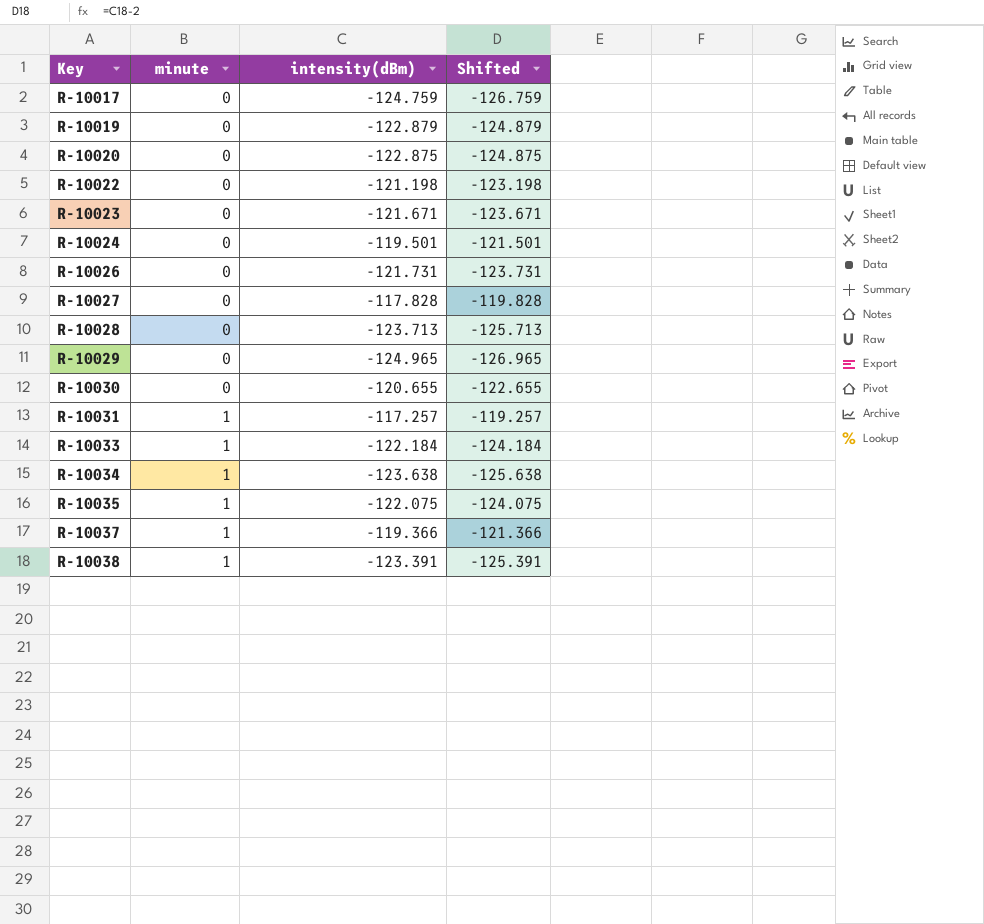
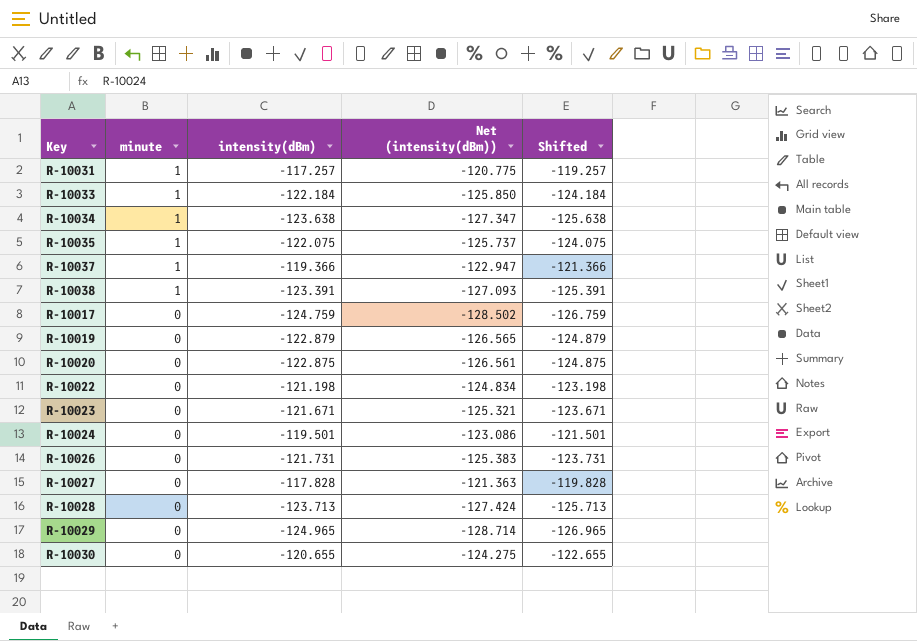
row order: Key ascending -> minute descending
column Net (intensity(dBm)) | formula: none -> [intensity(dBm)] * 1.03

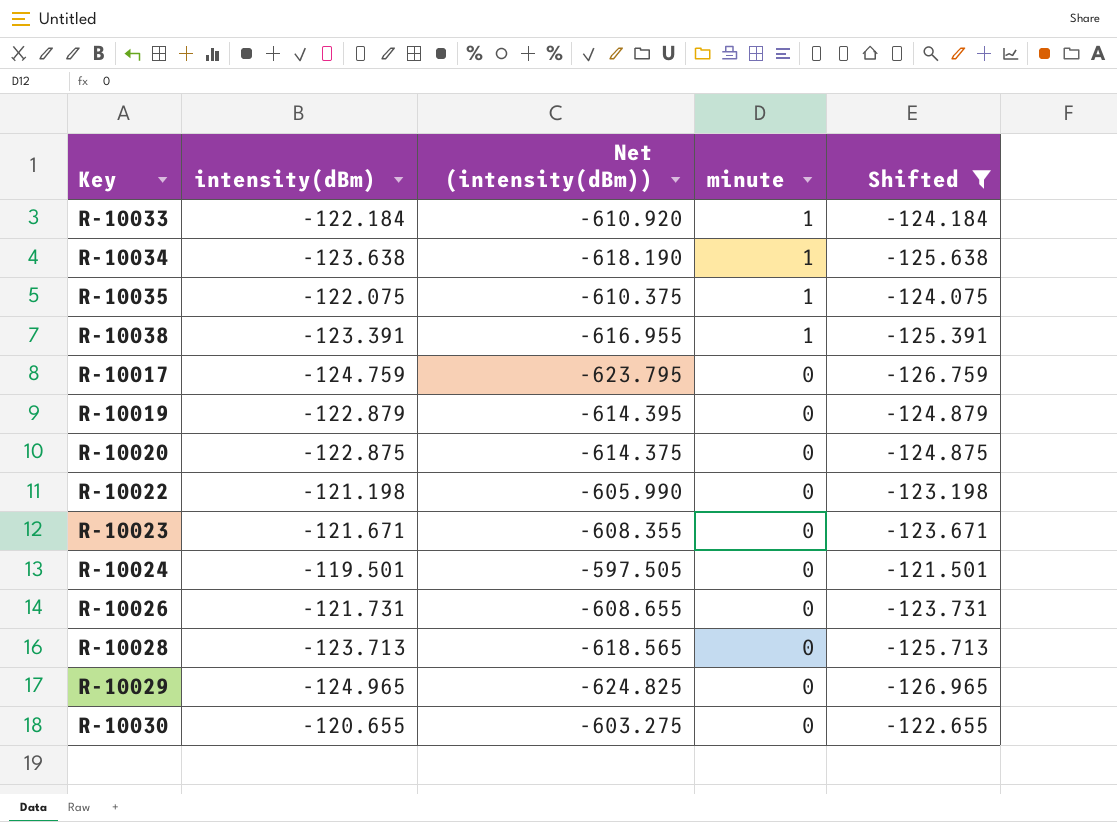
filter: none -> Shifted <= -121.501
column Net (intensity(dBm)) | formula: [intensity(dBm)] * 1.03 -> [intensity(dBm)] * 5
column minute | position: 2 -> 4

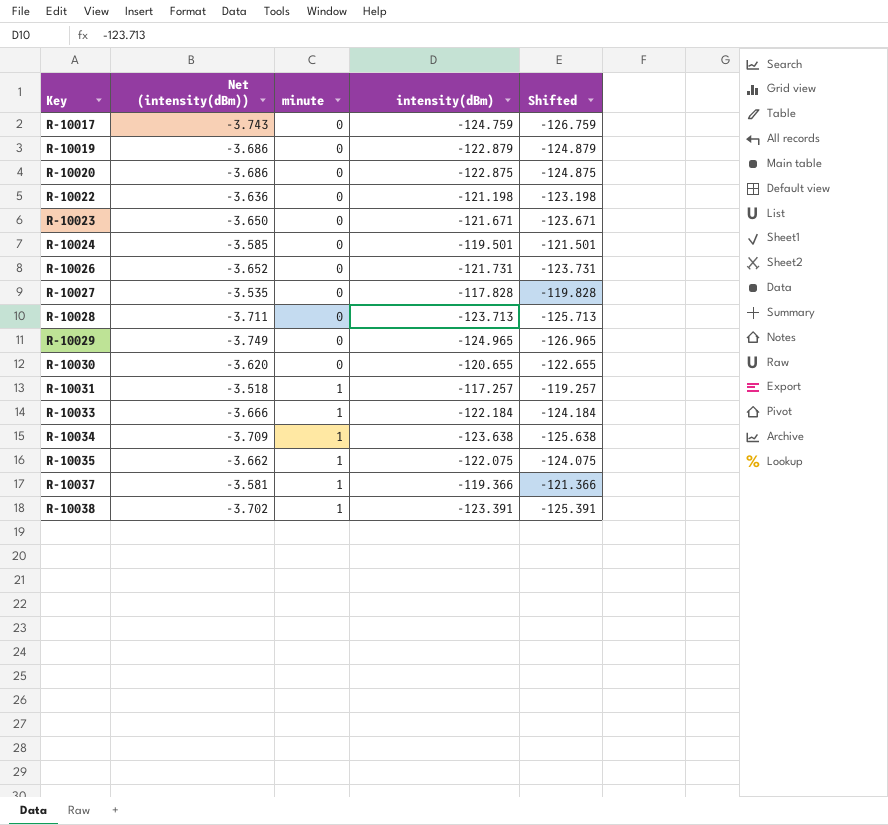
filter: Shifted <= -121.501 -> none
row order: minute descending -> Key ascending
column Net (intensity(dBm)) | formula: [intensity(dBm)] * 5 -> [intensity(dBm)] * 0.03
column intensity(dBm) | position: 2 -> 4

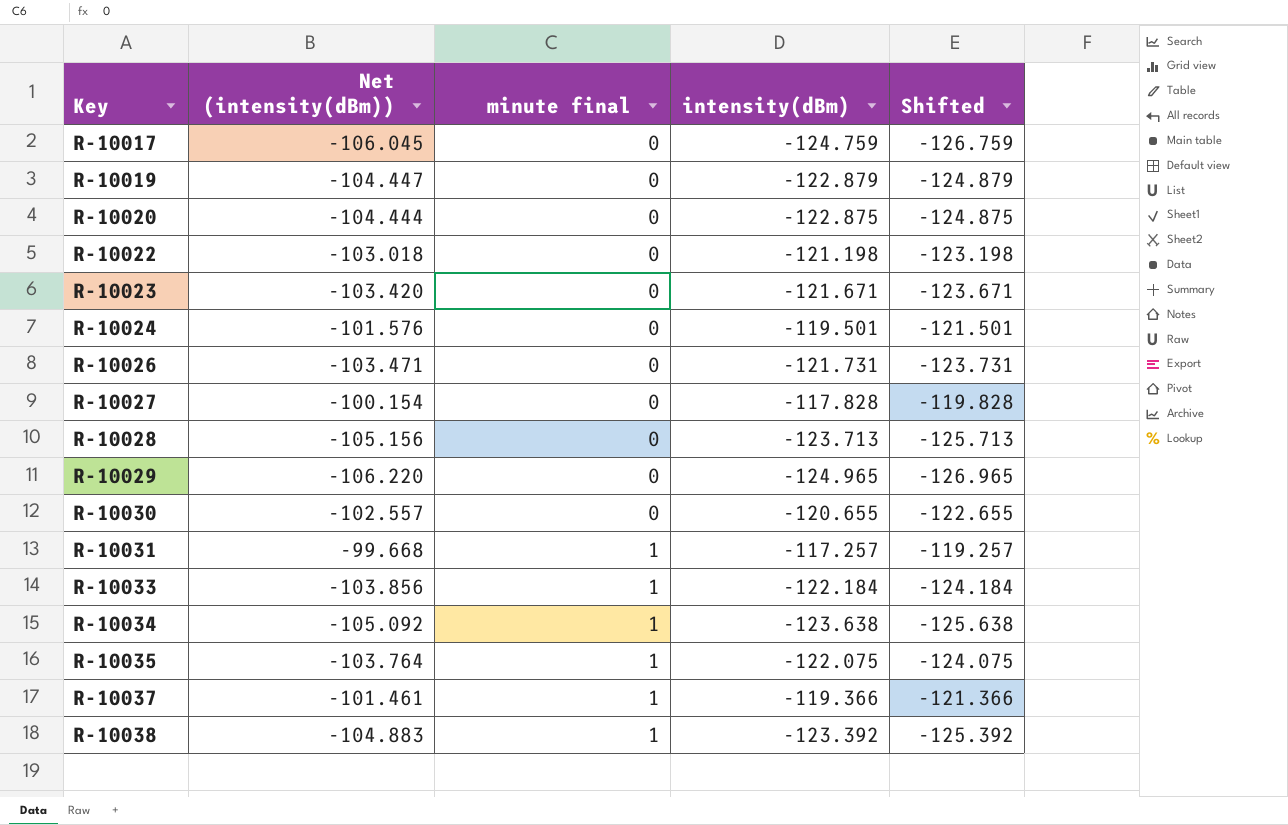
column Net (intensity(dBm)) | formula: [intensity(dBm)] * 0.03 -> [intensity(dBm)] * 0.85
column name: minute -> minute final
R-10038 | intensity(dBm): -123.391 -> -123.392
R-10038 | Shifted: -125.391 -> -125.392

